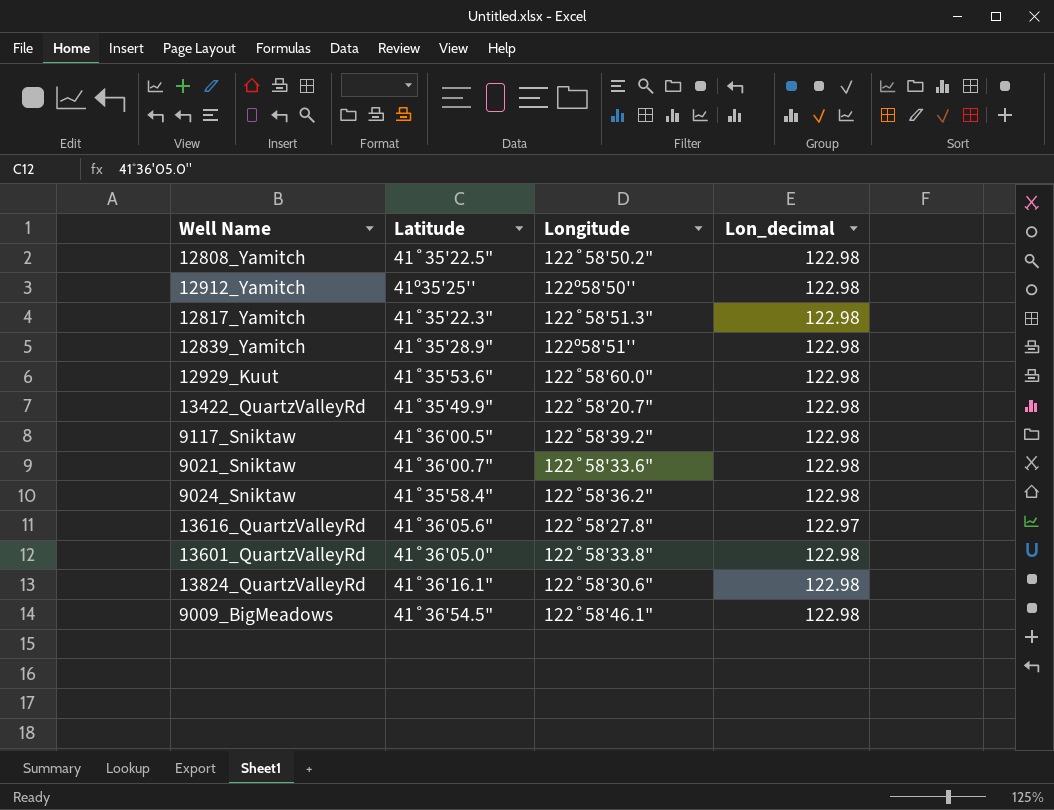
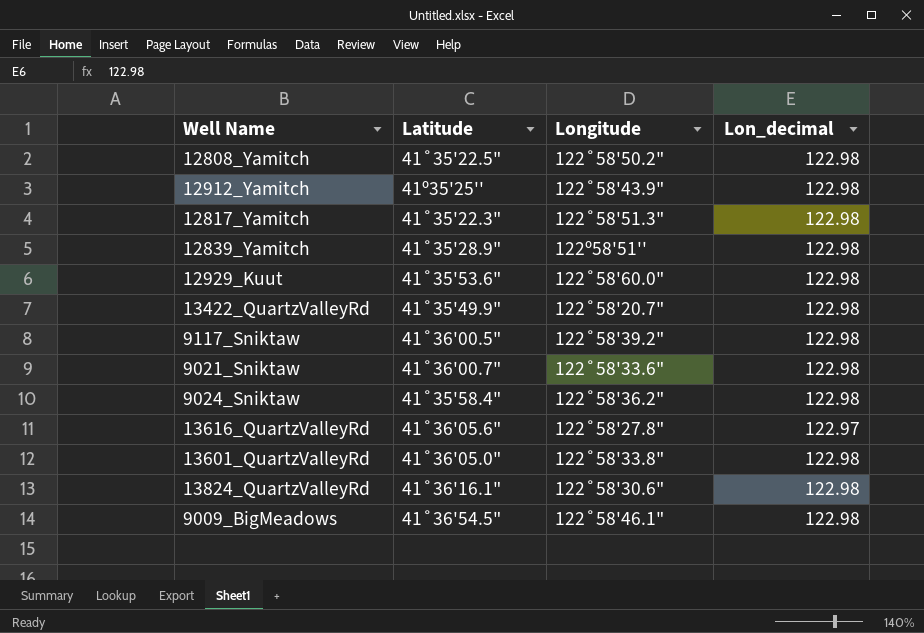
12912_Yamitch | Longitude: 122º58'50'' -> 122˚58'43.9"

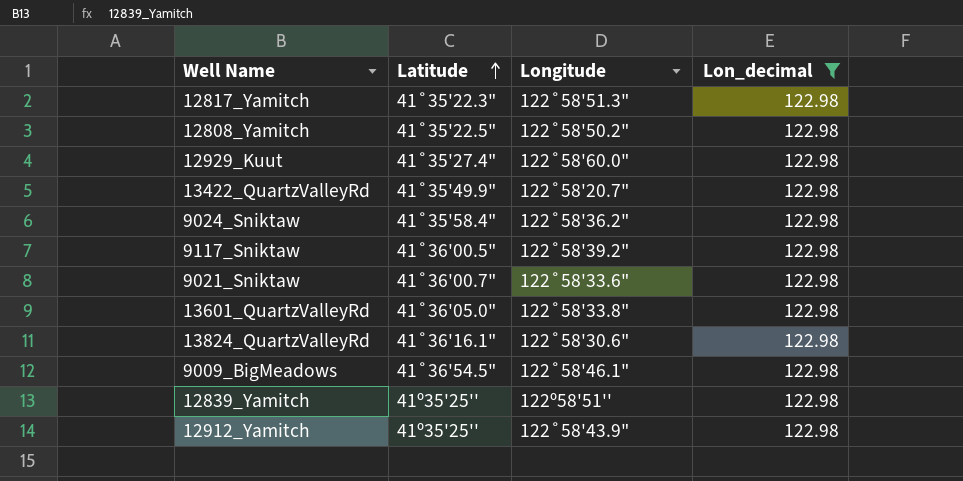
filter: none -> Lon_decimal = 122.98
row order: none -> Latitude ascending
12929_Kuut | Latitude: 41˚35'53.6" -> 41˚35'27.4"
12839_Yamitch | Latitude: 41˚35'28.9" -> 41º35'25''

